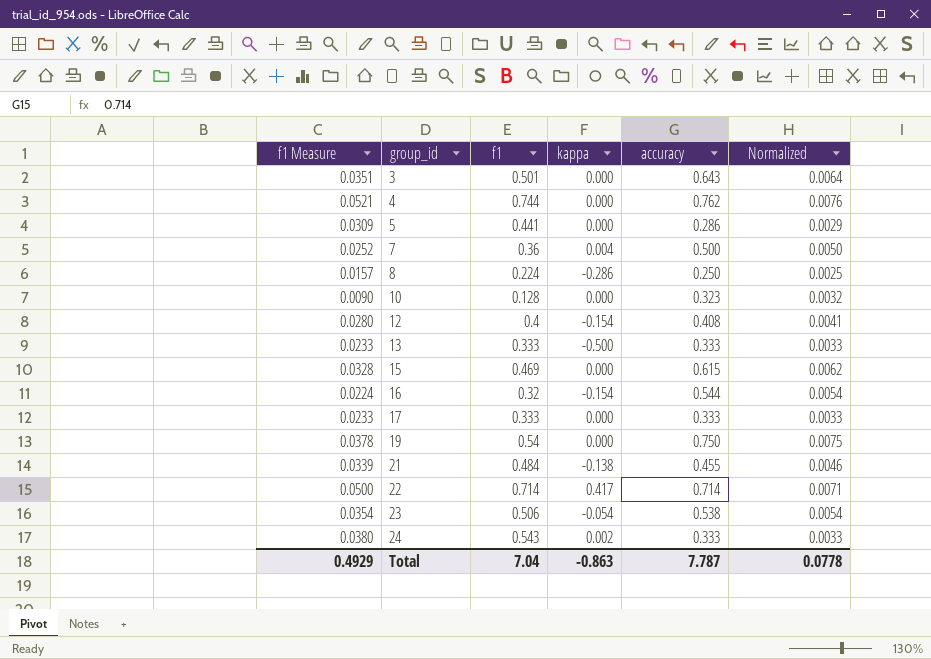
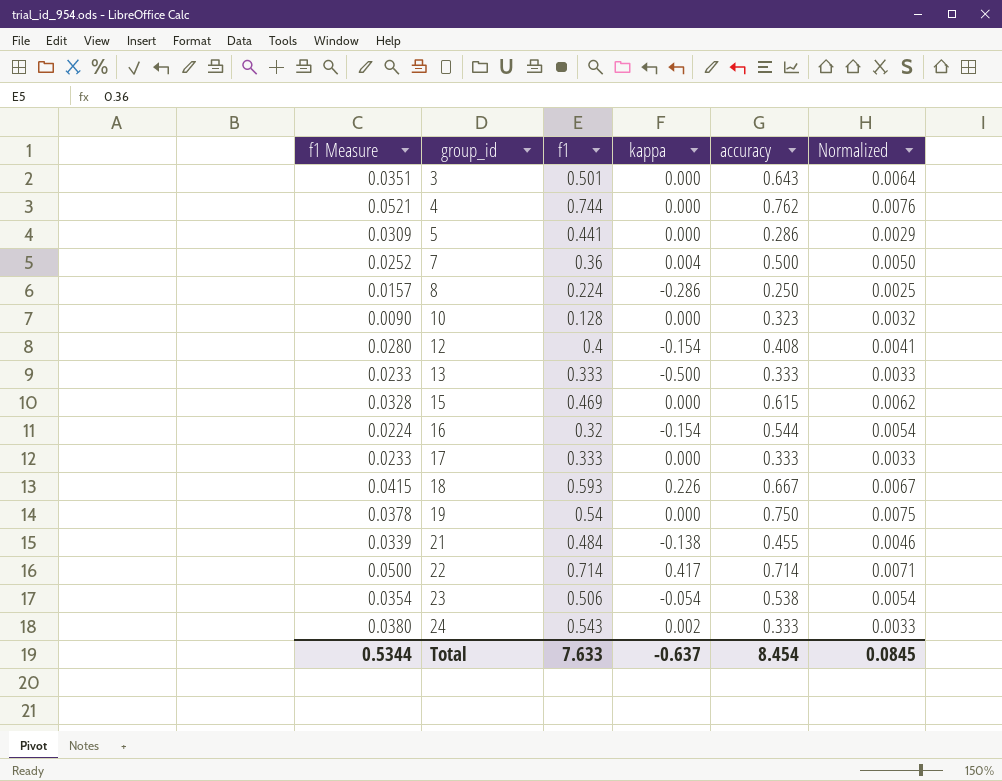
row 18: none -> 0.0415 | 0.593 | 0.226 | 0.667 | 0.0067
Total | f1 Measure: 0.4929 -> 0.5344
Total | f1: 7.04 -> 7.633
Total | kappa: -0.863 -> -0.637
Total | accuracy: 7.787 -> 8.454
Total | Normalized: 0.0778 -> 0.0845

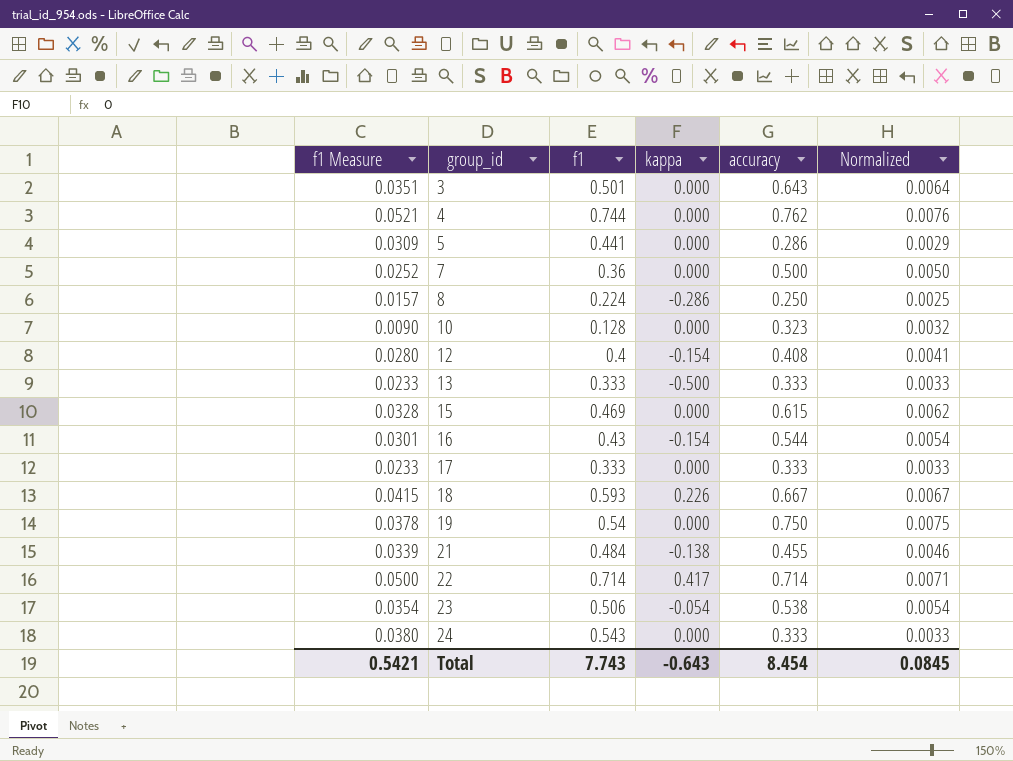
7 | kappa: 0.004 -> 0.000
16 | f1 Measure: 0.0224 -> 0.0301
16 | f1: 0.32 -> 0.43
24 | kappa: 0.002 -> 0.000
Total | f1 Measure: 0.5344 -> 0.5421
Total | f1: 7.633 -> 7.743
Total | kappa: -0.637 -> -0.643

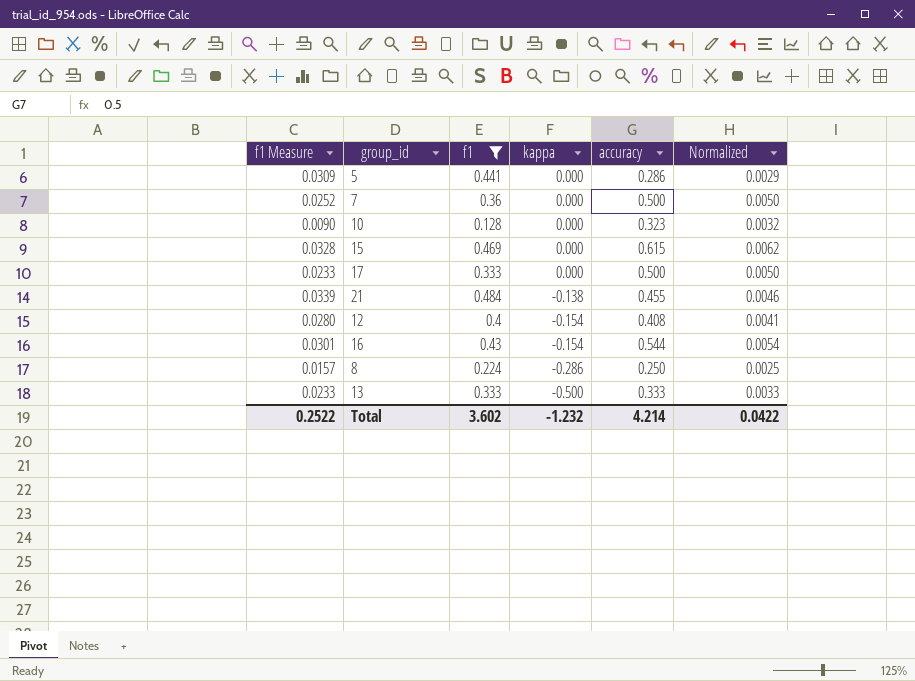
filter: none -> f1 <= 0.484
row order: group_id ascending -> kappa descending
17 | accuracy: 0.333 -> 0.500
17 | Normalized: 0.0033 -> 0.0050
Total | f1 Measure: 0.5421 -> 0.2522
Total | f1: 7.743 -> 3.602
Total | kappa: -0.643 -> -1.232
Total | accuracy: 8.454 -> 4.214
Total | Normalized: 0.0845 -> 0.0422

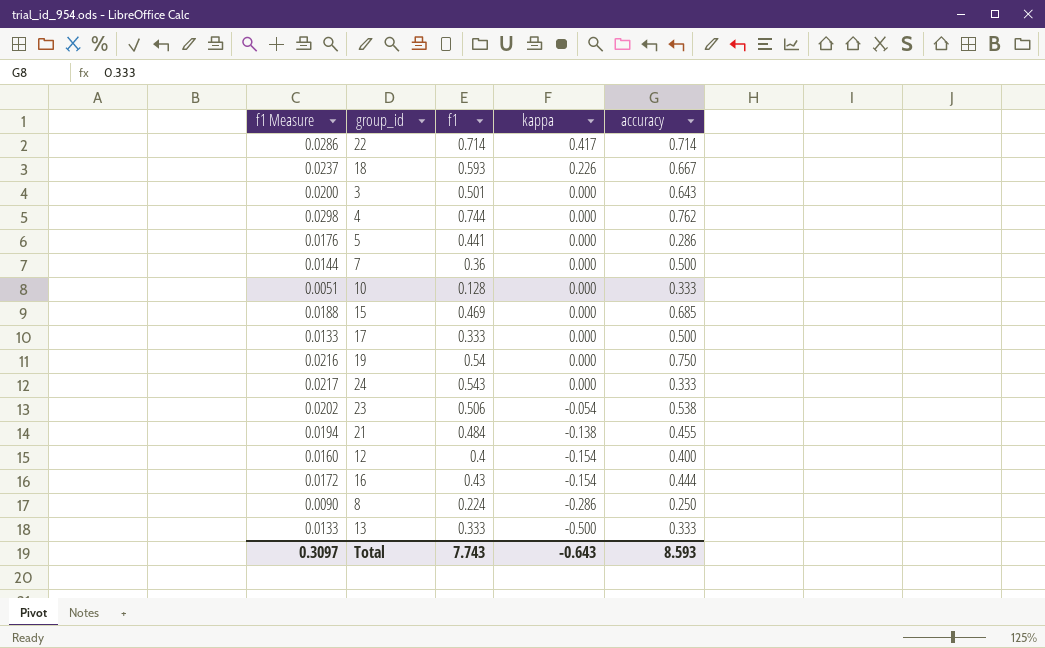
filter: f1 <= 0.484 -> none
column Normalized | formula: [accuracy] * 0.01 -> none
column f1 Measure | formula: [f1] * 0.07 -> [f1] * 0.04
10 | accuracy: 0.323 -> 0.333
15 | accuracy: 0.615 -> 0.685
12 | accuracy: 0.408 -> 0.400
16 | accuracy: 0.544 -> 0.444
Total | f1 Measure: 0.2522 -> 0.3097
Total | f1: 3.602 -> 7.743
Total | kappa: -1.232 -> -0.643
Total | accuracy: 4.214 -> 8.593

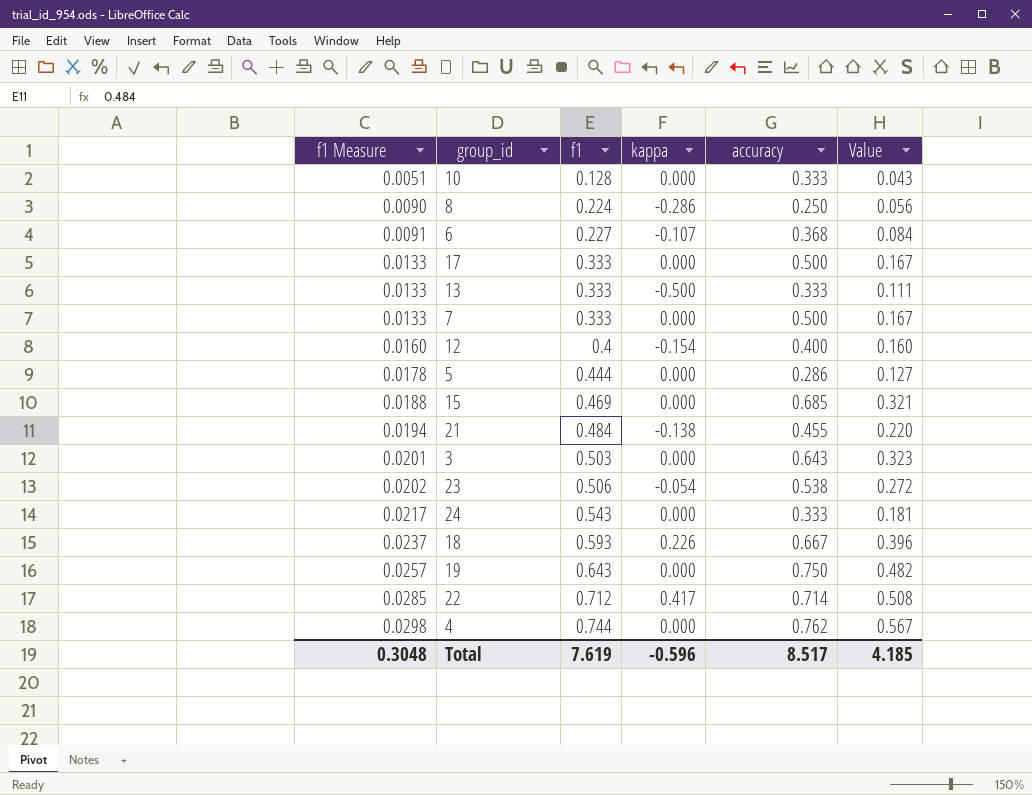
row order: kappa descending -> f1 Measure ascending
column Value | formula: none -> [f1] * [accuracy]
row 16: 0.0172 | 0.43 | -0.154 | 0.444 -> none
row 6: none -> 0.0091 | 0.227 | -0.107 | 0.368 | 0.084
7 | f1 Measure: 0.0144 -> 0.0133
7 | f1: 0.36 -> 0.333
5 | f1 Measure: 0.0176 -> 0.0178
5 | f1: 0.441 -> 0.444
3 | f1 Measure: 0.0200 -> 0.0201
3 | f1: 0.501 -> 0.503
19 | f1 Measure: 0.0216 -> 0.0257
19 | f1: 0.54 -> 0.643
22 | f1 Measure: 0.0286 -> 0.0285
22 | f1: 0.714 -> 0.712
Total | f1 Measure: 0.3097 -> 0.3048
Total | f1: 7.743 -> 7.619
Total | kappa: -0.643 -> -0.596
Total | accuracy: 8.593 -> 8.517

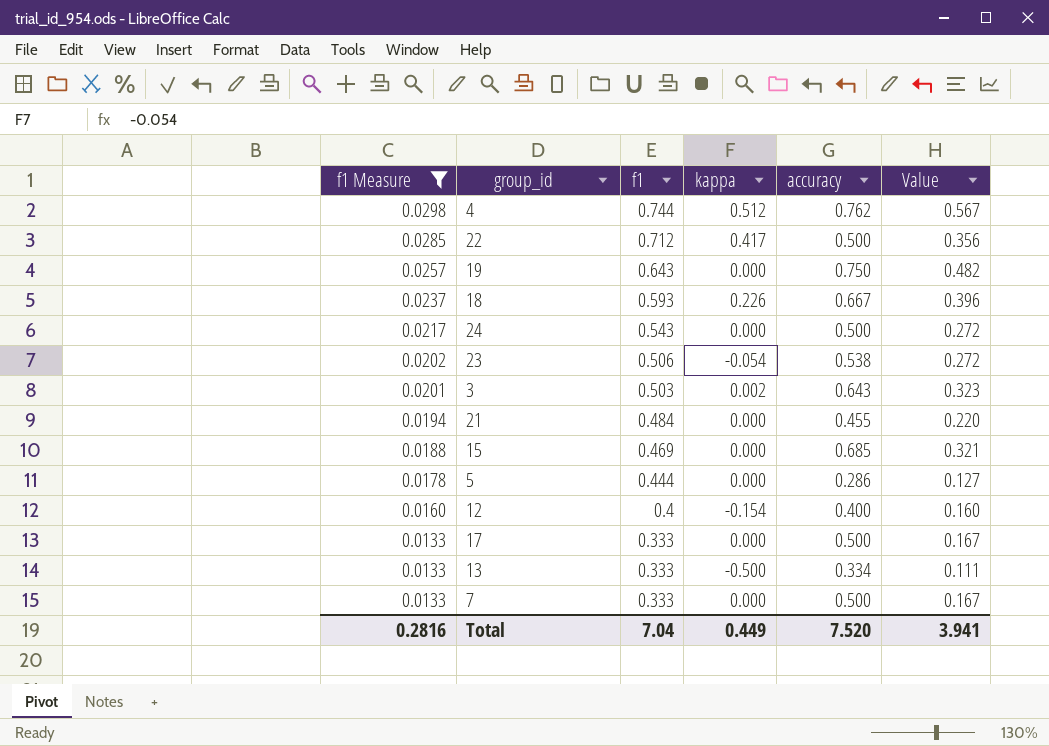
filter: none -> f1 Measure >= 0.0133
row order: f1 Measure ascending -> f1 Measure descending
4 | kappa: 0.000 -> 0.512
22 | accuracy: 0.714 -> 0.500
22 | Value: 0.508 -> 0.356
24 | accuracy: 0.333 -> 0.500
24 | Value: 0.181 -> 0.272
3 | kappa: 0.000 -> 0.002
21 | kappa: -0.138 -> 0.000
13 | accuracy: 0.333 -> 0.334
Total | f1 Measure: 0.3048 -> 0.2816
Total | f1: 7.619 -> 7.04
Total | kappa: -0.596 -> 0.449
Total | accuracy: 8.517 -> 7.520
Total | Value: 4.185 -> 3.941

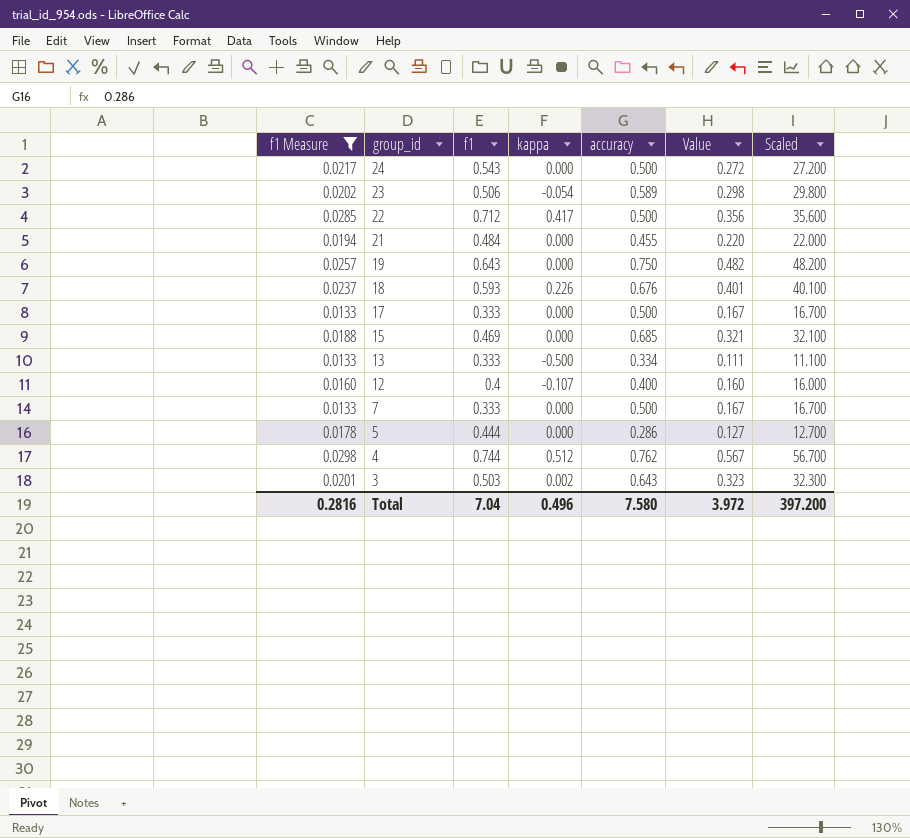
row order: f1 Measure descending -> group_id descending
column Scaled | formula: none -> [Value] * 100
23 | accuracy: 0.538 -> 0.589
23 | Value: 0.272 -> 0.298
18 | accuracy: 0.667 -> 0.676
18 | Value: 0.396 -> 0.401
12 | kappa: -0.154 -> -0.107
Total | kappa: 0.449 -> 0.496
Total | accuracy: 7.520 -> 7.580
Total | Value: 3.941 -> 3.972

